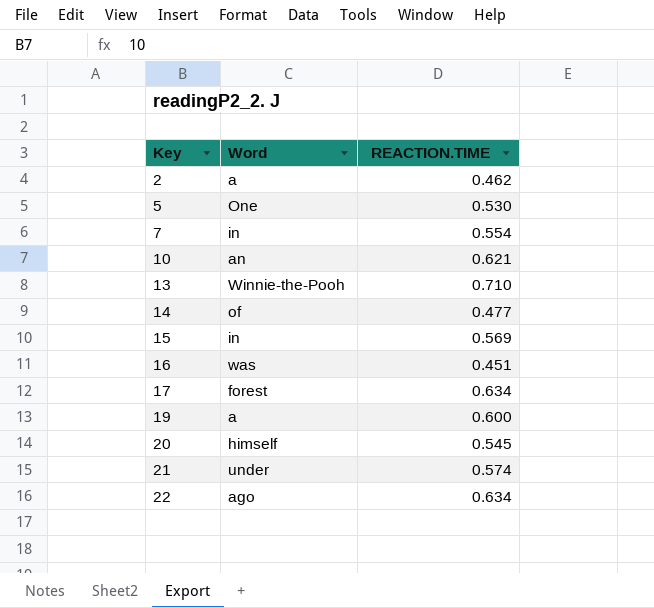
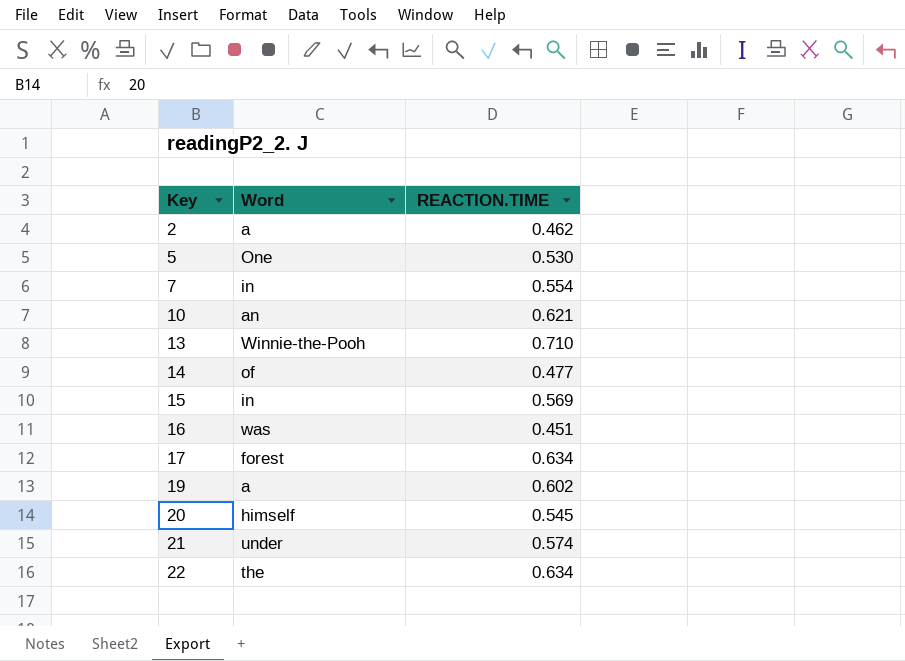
19 | REACTION.TIME: 0.600 -> 0.602
22 | Word: ago -> the

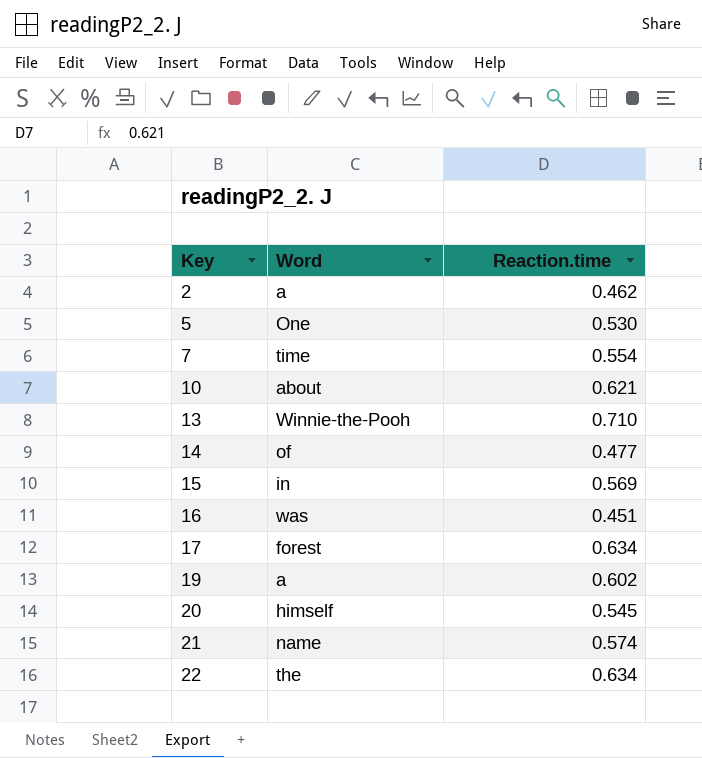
column name: REACTION.TIME -> Reaction.time
7 | Word: in -> time
10 | Word: an -> about
21 | Word: under -> name

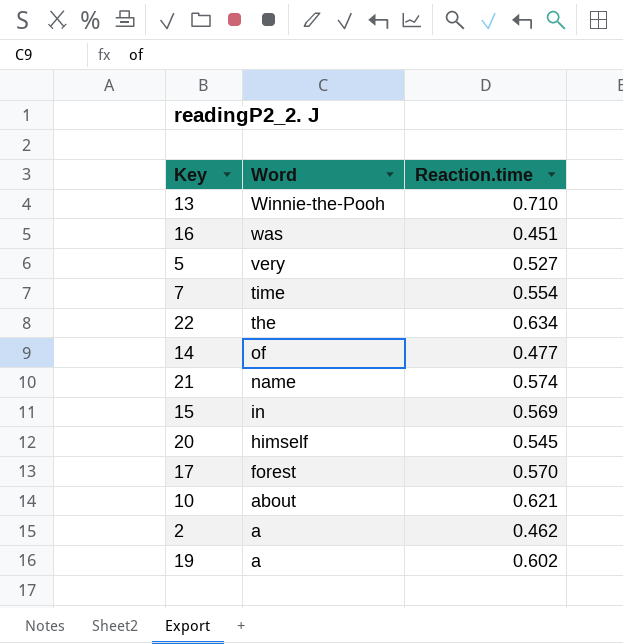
row order: Key ascending -> Word descending
5 | Word: One -> very
5 | Reaction.time: 0.530 -> 0.527
17 | Reaction.time: 0.634 -> 0.570

